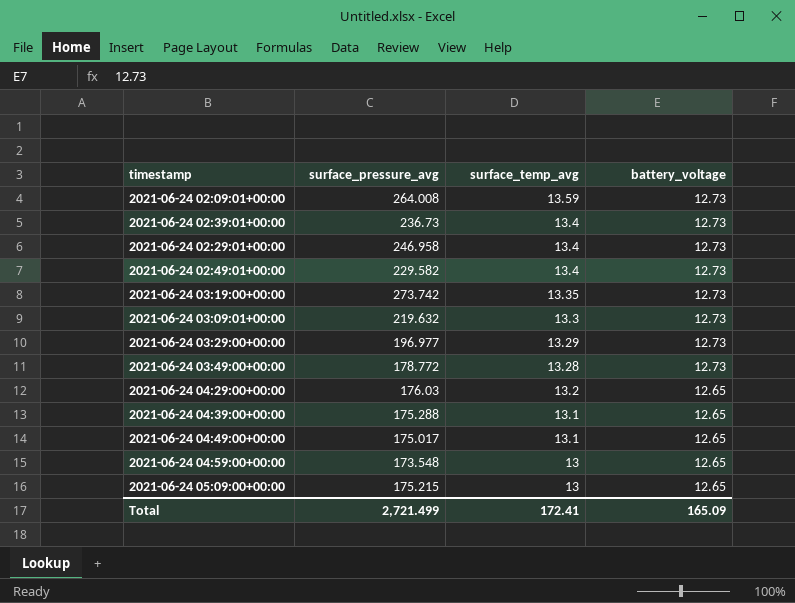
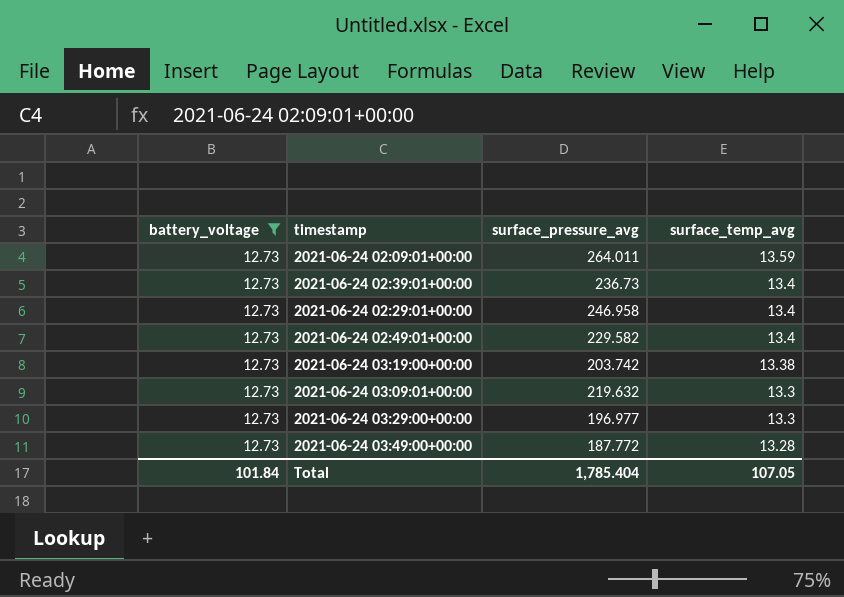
filter: none -> battery_voltage = 12.73
column battery_voltage | position: 4 -> 1
2021-06-24 02:09:01+00:00 | surface_pressure_avg: 264.008 -> 264.011
2021-06-24 03:19:00+00:00 | surface_pressure_avg: 273.742 -> 203.742
2021-06-24 03:19:00+00:00 | surface_temp_avg: 13.35 -> 13.38
2021-06-24 03:29:00+00:00 | surface_temp_avg: 13.29 -> 13.3
2021-06-24 03:49:00+00:00 | surface_pressure_avg: 178.772 -> 187.772
Total | battery_voltage: 165.09 -> 101.84
Total | surface_pressure_avg: 2,721.499 -> 1,785.404
Total | surface_temp_avg: 172.41 -> 107.05

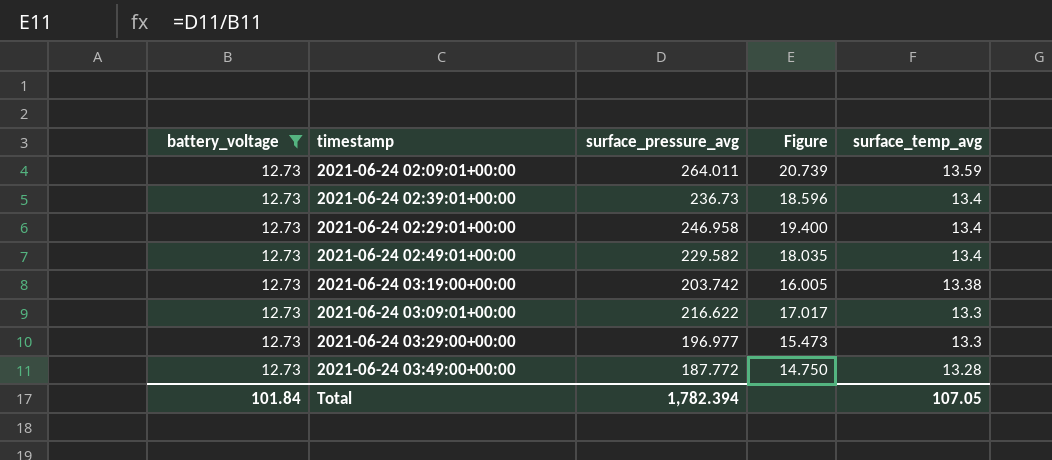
column Figure | formula: none -> [surface_pressure_avg] / [battery_voltage]
2021-06-24 03:09:01+00:00 | surface_pressure_avg: 219.632 -> 216.622
Total | surface_pressure_avg: 1,785.404 -> 1,782.394

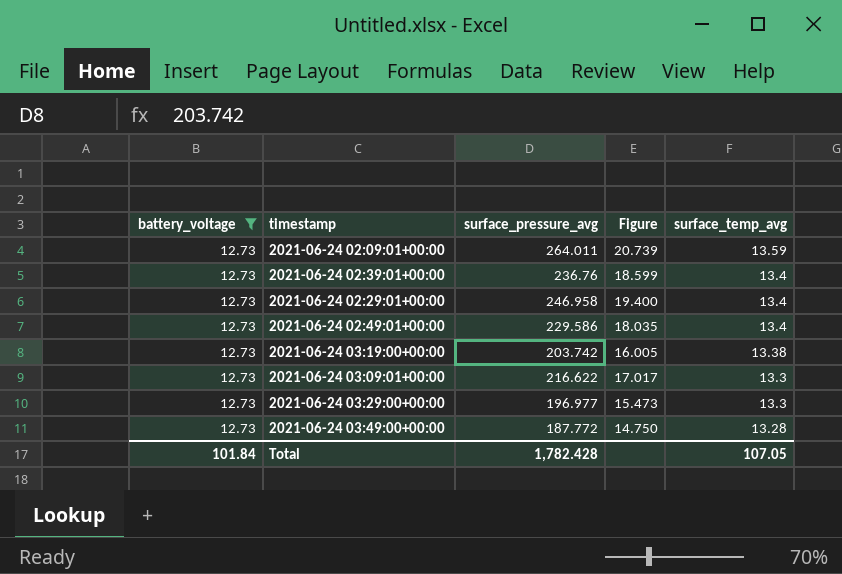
2021-06-24 02:39:01+00:00 | surface_pressure_avg: 236.73 -> 236.76
2021-06-24 02:39:01+00:00 | Figure: 18.596 -> 18.599
2021-06-24 02:49:01+00:00 | surface_pressure_avg: 229.582 -> 229.586
Total | surface_pressure_avg: 1,782.394 -> 1,782.428

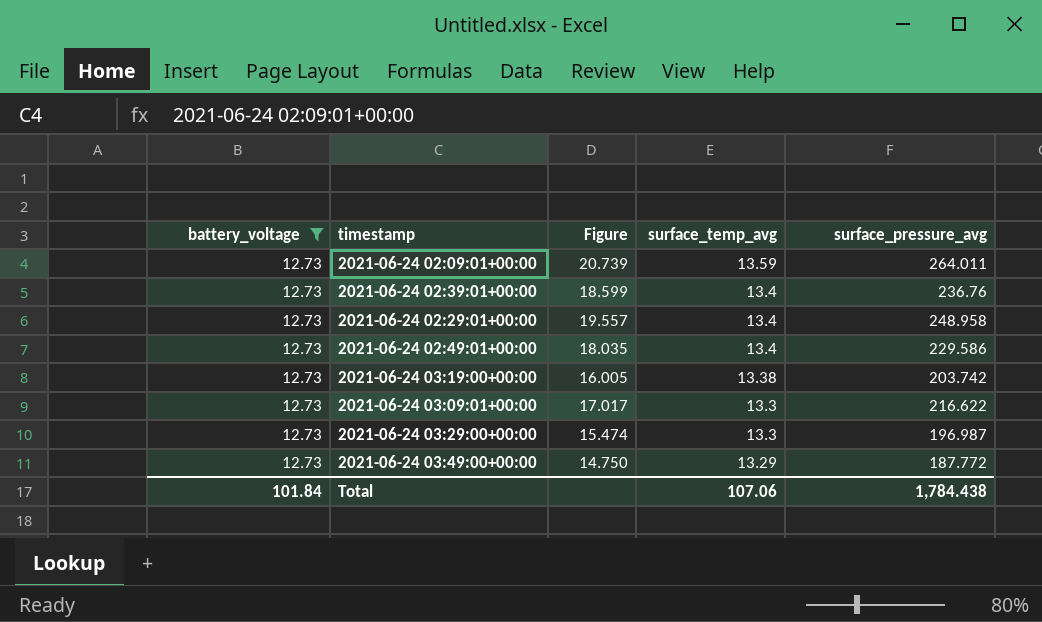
column surface_pressure_avg | position: 3 -> 5
2021-06-24 02:29:01+00:00 | Figure: 19.400 -> 19.557
2021-06-24 02:29:01+00:00 | surface_pressure_avg: 246.958 -> 248.958
2021-06-24 03:29:00+00:00 | Figure: 15.473 -> 15.474
2021-06-24 03:29:00+00:00 | surface_pressure_avg: 196.977 -> 196.987
2021-06-24 03:49:00+00:00 | surface_temp_avg: 13.28 -> 13.29
Total | surface_temp_avg: 107.05 -> 107.06
Total | surface_pressure_avg: 1,782.428 -> 1,784.438

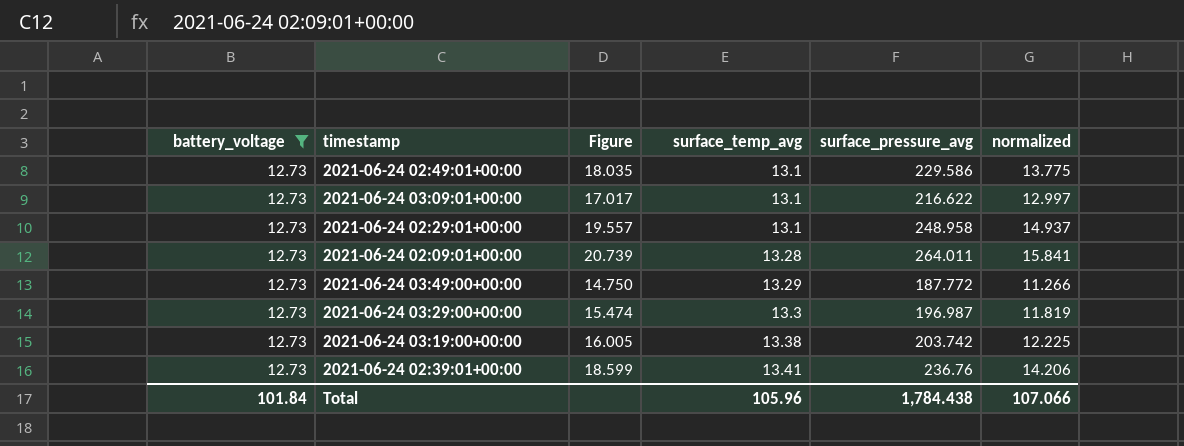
row order: surface_temp_avg descending -> surface_temp_avg ascending
column normalized | formula: none -> [surface_pressure_avg] * 0.06
2021-06-24 02:49:01+00:00 | surface_temp_avg: 13.4 -> 13.1
2021-06-24 03:09:01+00:00 | surface_temp_avg: 13.3 -> 13.1
2021-06-24 02:29:01+00:00 | surface_temp_avg: 13.4 -> 13.1
2021-06-24 02:09:01+00:00 | surface_temp_avg: 13.59 -> 13.28
2021-06-24 02:39:01+00:00 | surface_temp_avg: 13.4 -> 13.41
Total | surface_temp_avg: 107.06 -> 105.96

